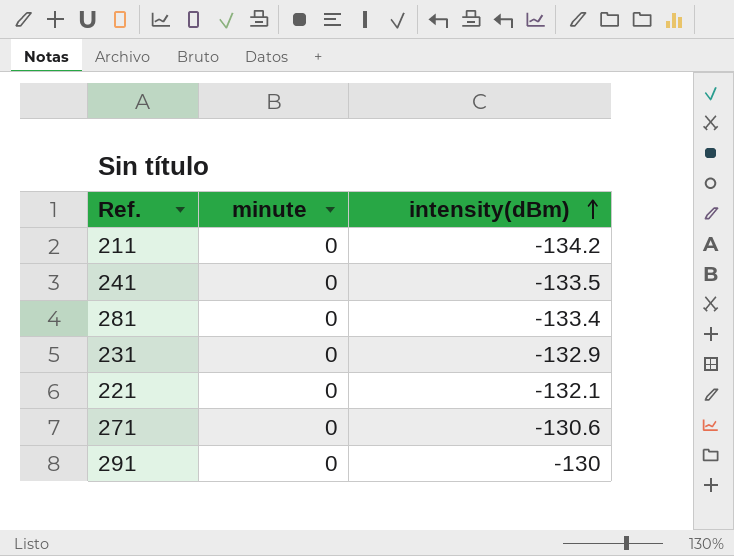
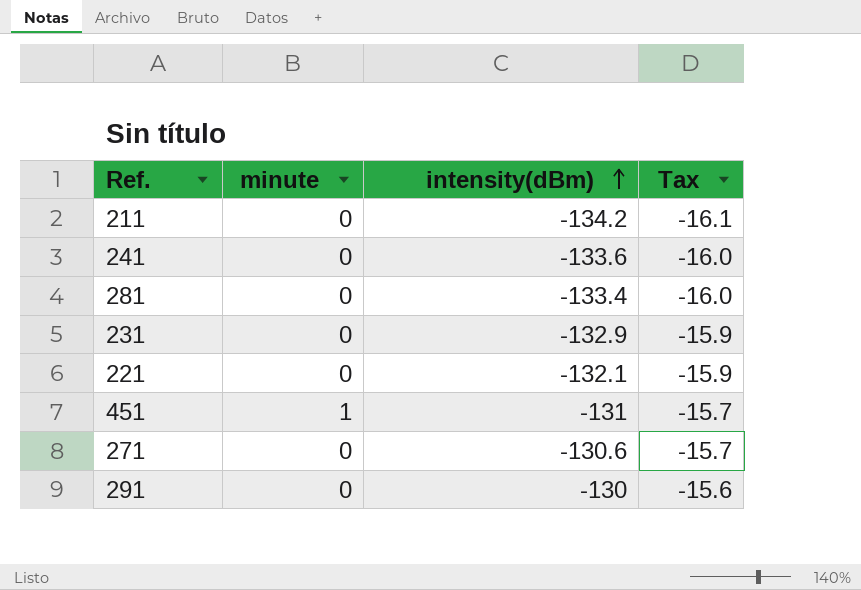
column Tax | formula: none -> [intensity(dBm)] * 0.12
241 | intensity(dBm): -133.5 -> -133.6
row 451: none -> 1 | -131 | -15.7

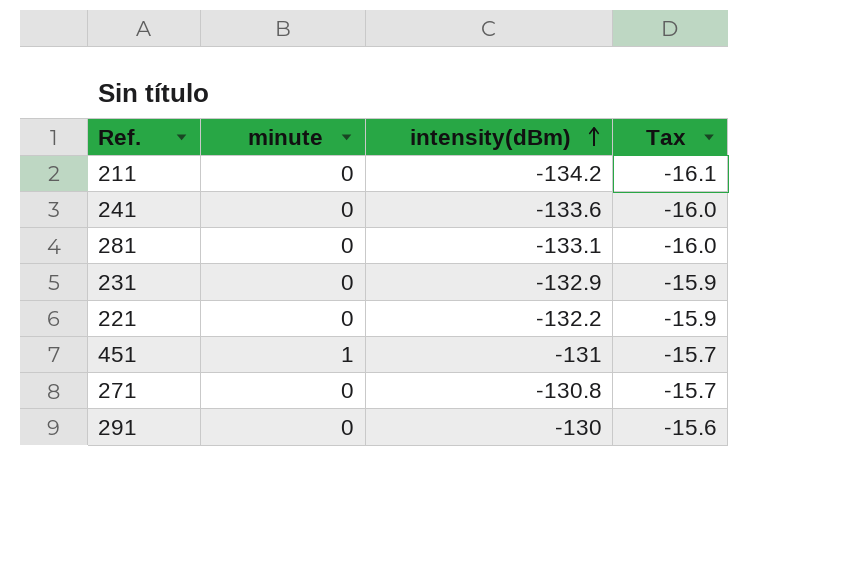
281 | intensity(dBm): -133.4 -> -133.1
221 | intensity(dBm): -132.1 -> -132.2
271 | intensity(dBm): -130.6 -> -130.8

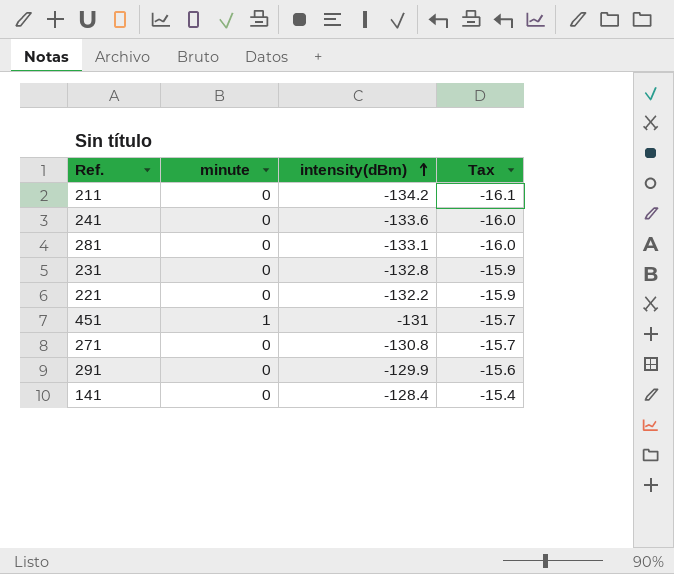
231 | intensity(dBm): -132.9 -> -132.8
291 | intensity(dBm): -130 -> -129.9
row 141: none -> 0 | -128.4 | -15.4

